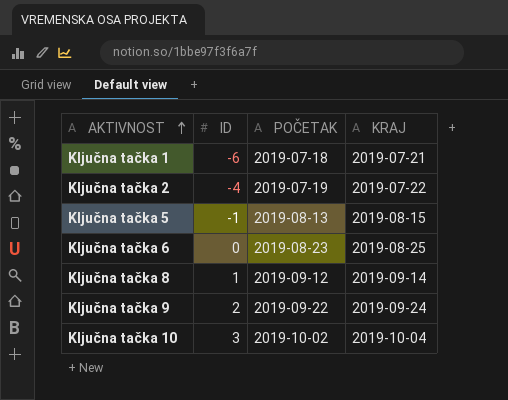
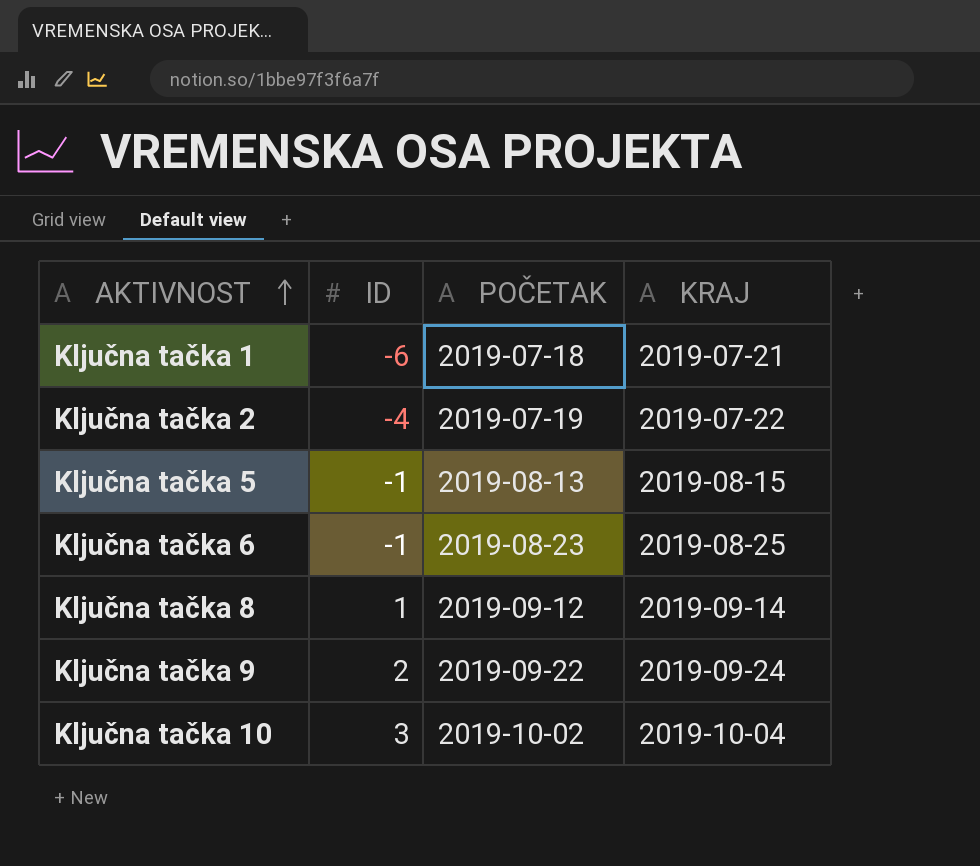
Ključna tačka 6 | ID: 0 -> -1

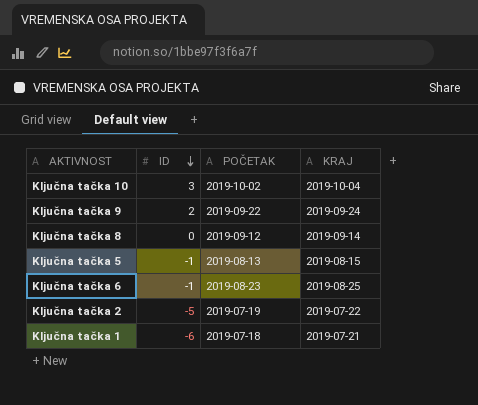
row order: AKTIVNOST ascending -> ID descending
Ključna tačka 8 | ID: 1 -> 0
Ključna tačka 2 | ID: -4 -> -5

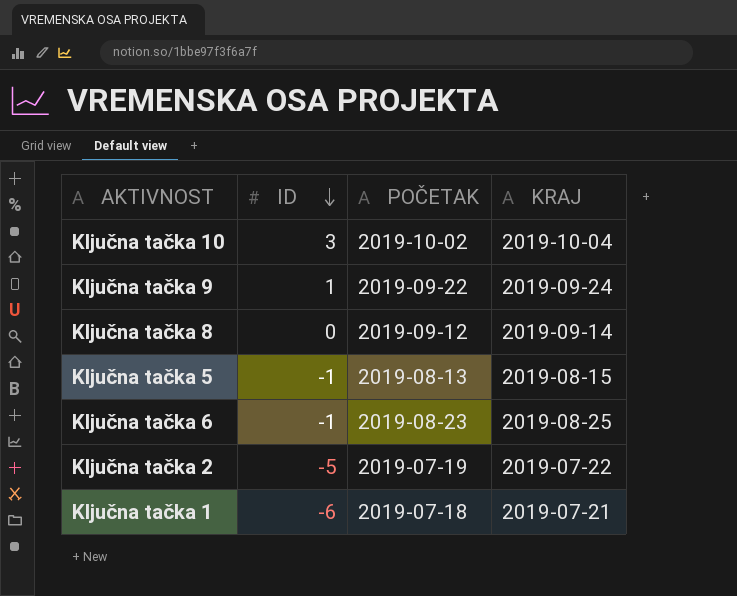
Ključna tačka 9 | ID: 2 -> 1

